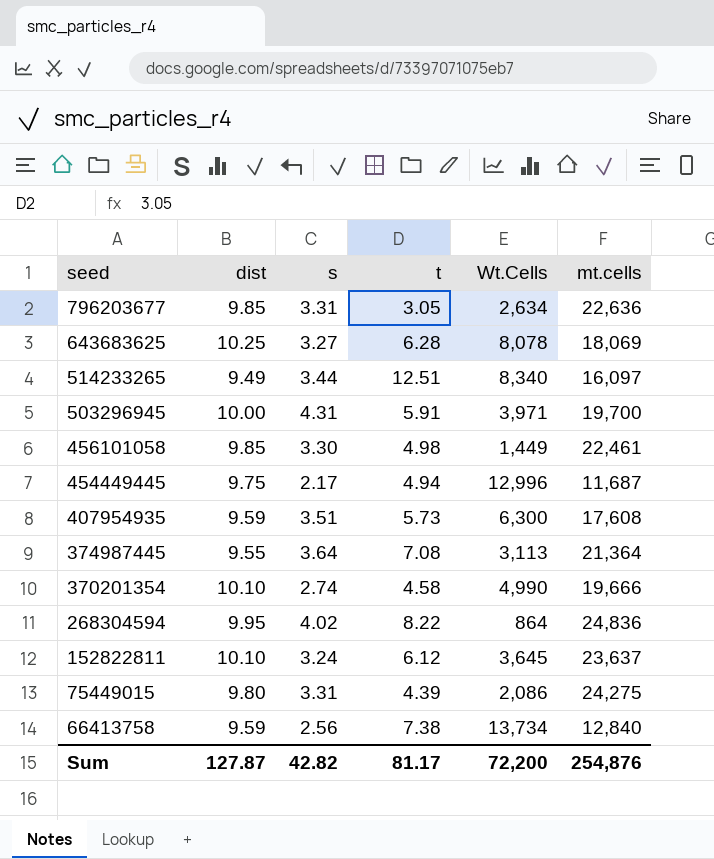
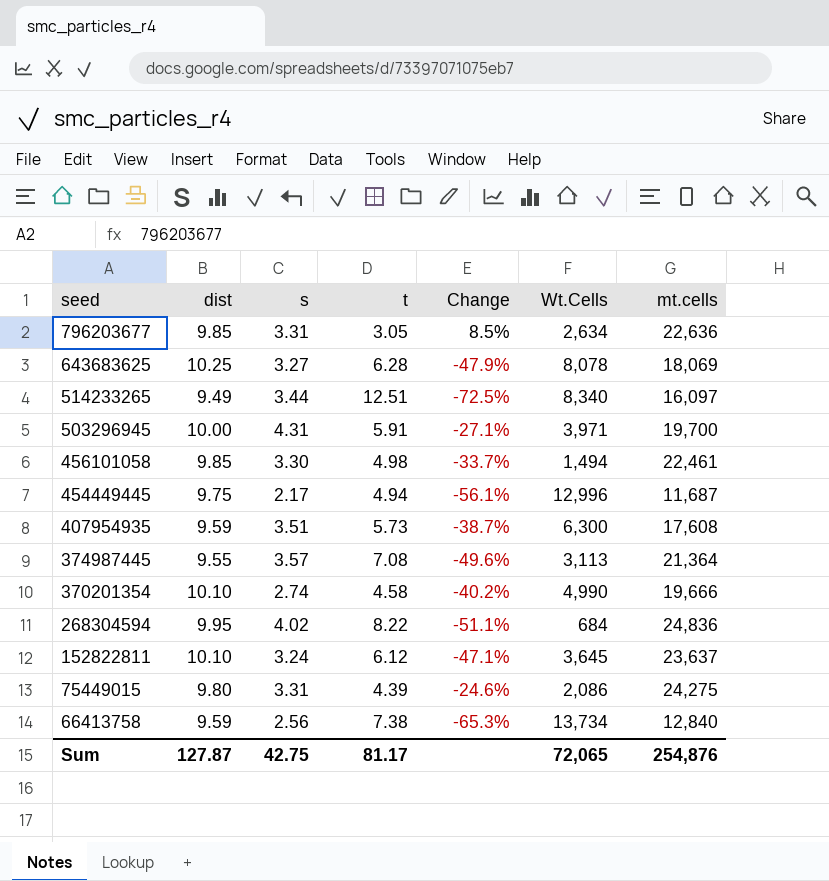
column Change | formula: none -> ([s] - [t]) / [t]
456101058 | Wt.Cells: 1,449 -> 1,494
374987445 | s: 3.64 -> 3.57
268304594 | Wt.Cells: 864 -> 684
Sum | s: 42.82 -> 42.75
Sum | Wt.Cells: 72,200 -> 72,065

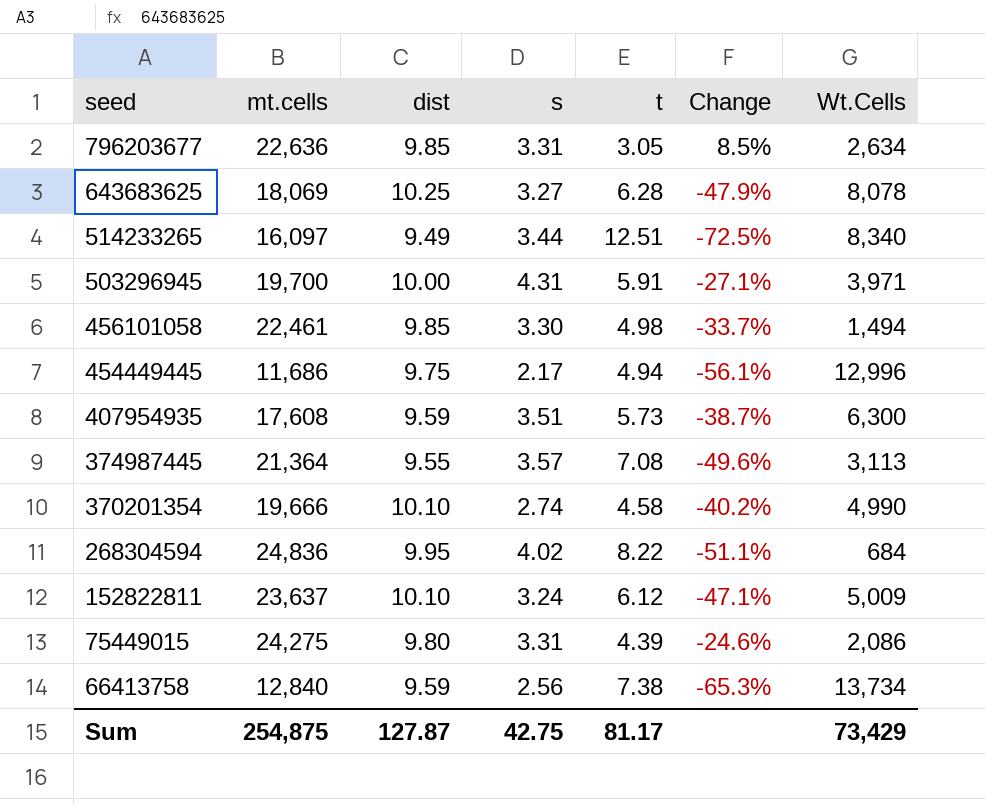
column mt.cells | position: 7 -> 2
454449445 | mt.cells: 11,687 -> 11,686
152822811 | Wt.Cells: 3,645 -> 5,009
Sum | mt.cells: 254,876 -> 254,875
Sum | Wt.Cells: 72,065 -> 73,429

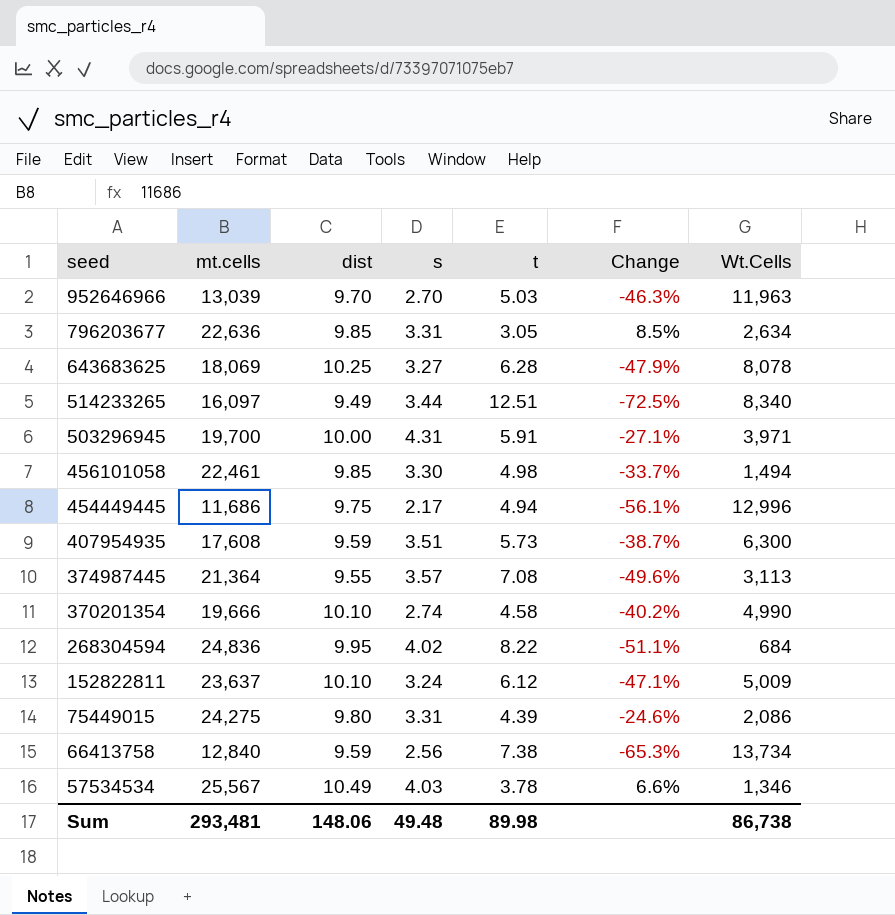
row 952646966: none -> 13,039 | 9.70 | 2.70 | 5.03 | -46.3% | 11,963
row 57534534: none -> 25,567 | 10.49 | 4.03 | 3.78 | 6.6% | 1,346
Sum | mt.cells: 254,875 -> 293,481
Sum | dist: 127.87 -> 148.06
Sum | s: 42.75 -> 49.48
Sum | t: 81.17 -> 89.98
Sum | Wt.Cells: 73,429 -> 86,738

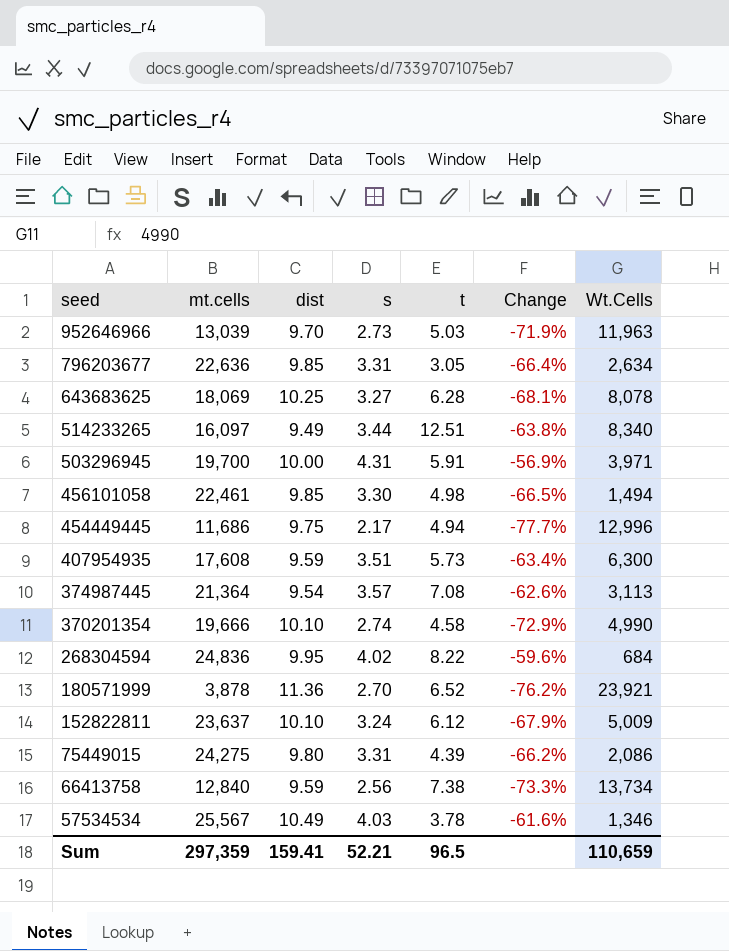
column Change | formula: ([s] - [t]) / [t] -> ([s] - [dist]) / [dist]
952646966 | s: 2.70 -> 2.73
374987445 | dist: 9.55 -> 9.54
row 180571999: none -> 3,878 | 11.36 | 2.70 | 6.52 | -76.2% | 23,921
Sum | mt.cells: 293,481 -> 297,359
Sum | dist: 148.06 -> 159.41
Sum | s: 49.48 -> 52.21
Sum | t: 89.98 -> 96.5
Sum | Wt.Cells: 86,738 -> 110,659

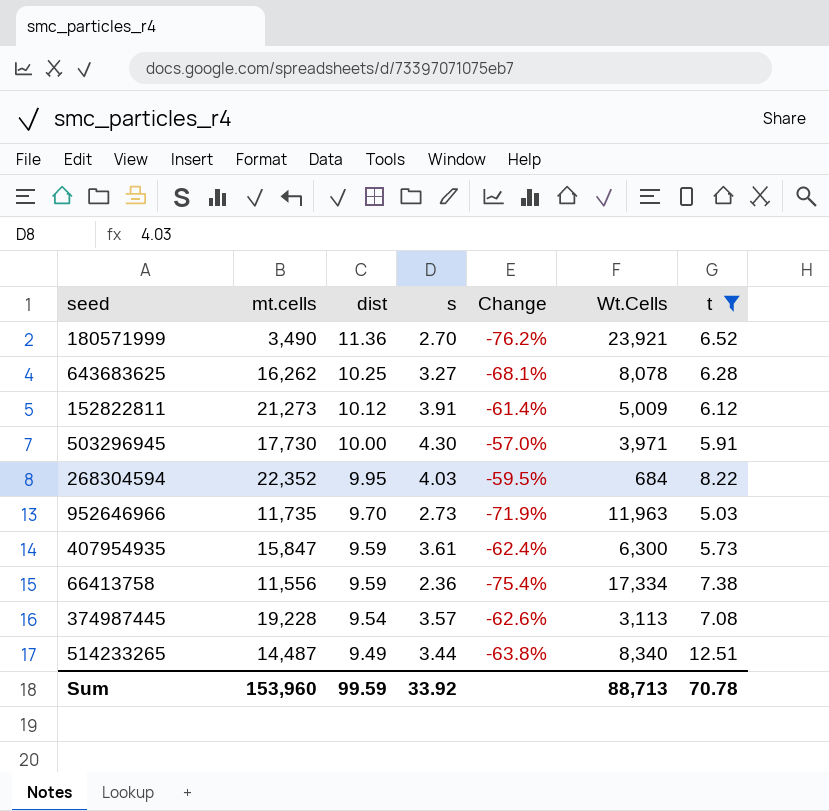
filter: none -> t >= 5.03
row order: seed descending -> dist descending
column t | position: 5 -> 7
180571999 | mt.cells: 3,878 -> 3,490
643683625 | mt.cells: 18,069 -> 16,262
152822811 | mt.cells: 23,637 -> 21,273
152822811 | dist: 10.10 -> 10.12
152822811 | s: 3.24 -> 3.91
152822811 | Change: -67.9% -> -61.4%
503296945 | mt.cells: 19,700 -> 17,730
503296945 | s: 4.31 -> 4.30
503296945 | Change: -56.9% -> -57.0%
268304594 | mt.cells: 24,836 -> 22,352
268304594 | s: 4.02 -> 4.03
268304594 | Change: -59.6% -> -59.5%
952646966 | mt.cells: 13,039 -> 11,735
407954935 | mt.cells: 17,608 -> 15,847
407954935 | s: 3.51 -> 3.61
407954935 | Change: -63.4% -> -62.4%
66413758 | mt.cells: 12,840 -> 11,556
66413758 | s: 2.56 -> 2.36
66413758 | Change: -73.3% -> -75.4%
66413758 | Wt.Cells: 13,734 -> 17,334
374987445 | mt.cells: 21,364 -> 19,228
514233265 | mt.cells: 16,097 -> 14,487
Sum | mt.cells: 297,359 -> 153,960
Sum | dist: 159.41 -> 99.59
Sum | s: 52.21 -> 33.92
Sum | Wt.Cells: 110,659 -> 88,713
Sum | t: 96.5 -> 70.78

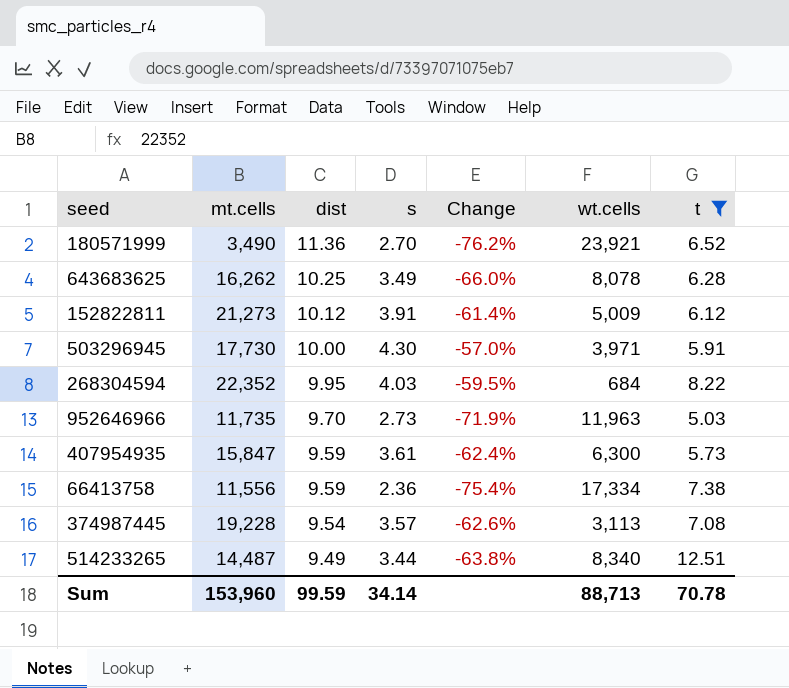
column name: Wt.Cells -> wt.cells
643683625 | s: 3.27 -> 3.49
643683625 | Change: -68.1% -> -66.0%
Sum | s: 33.92 -> 34.14

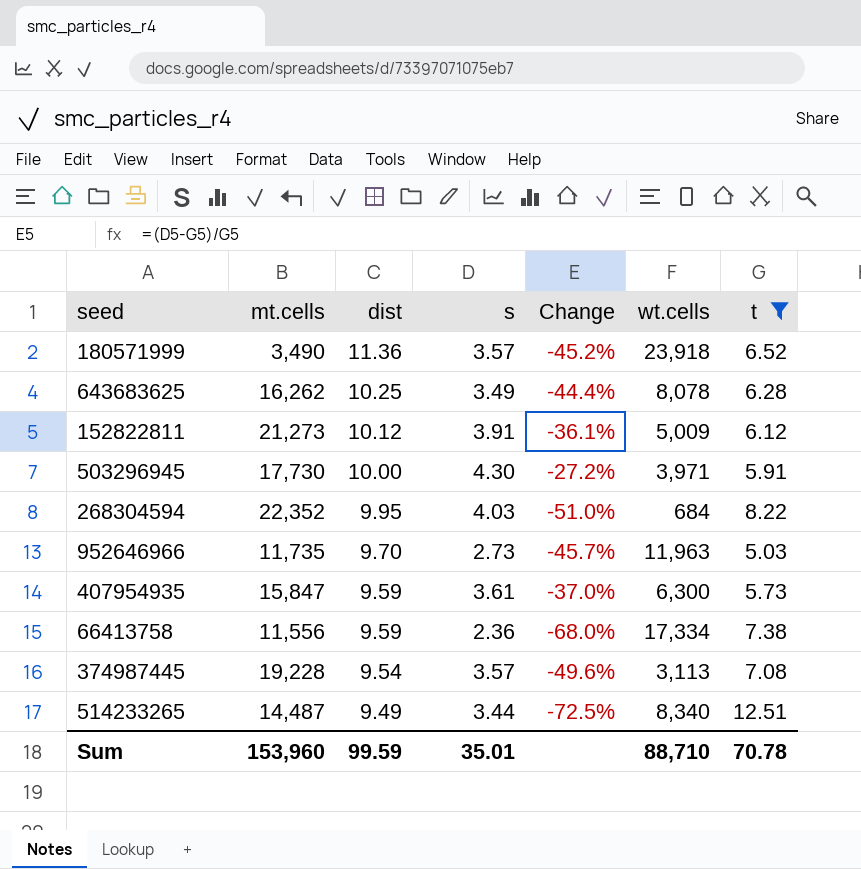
column Change | formula: ([s] - [dist]) / [dist] -> ([s] - [t]) / [t]
180571999 | s: 2.70 -> 3.57
180571999 | wt.cells: 23,921 -> 23,918
Sum | s: 34.14 -> 35.01
Sum | wt.cells: 88,713 -> 88,710

